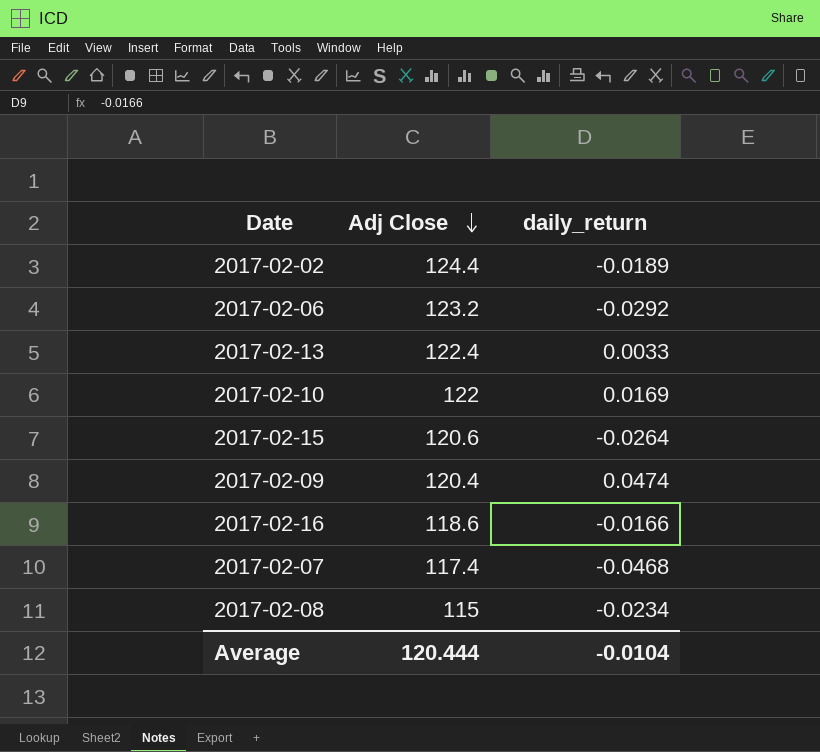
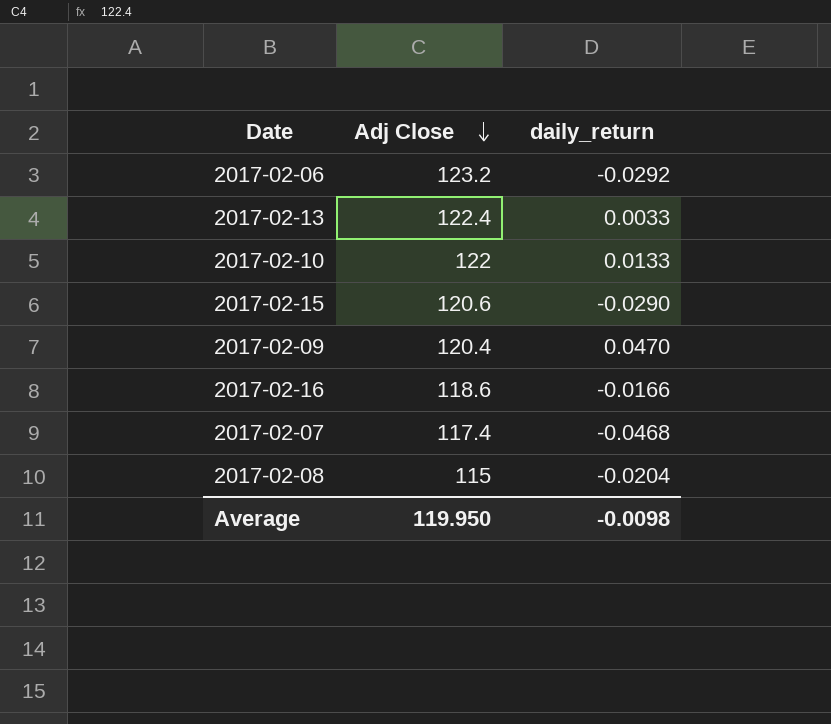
row 2017-02-02: 124.4 | -0.0189 -> none
2017-02-10 | daily_return: 0.0169 -> 0.0133
2017-02-15 | daily_return: -0.0264 -> -0.0290
2017-02-09 | daily_return: 0.0474 -> 0.0470
2017-02-08 | daily_return: -0.0234 -> -0.0204
Average | Adj Close: 120.444 -> 119.950
Average | daily_return: -0.0104 -> -0.0098

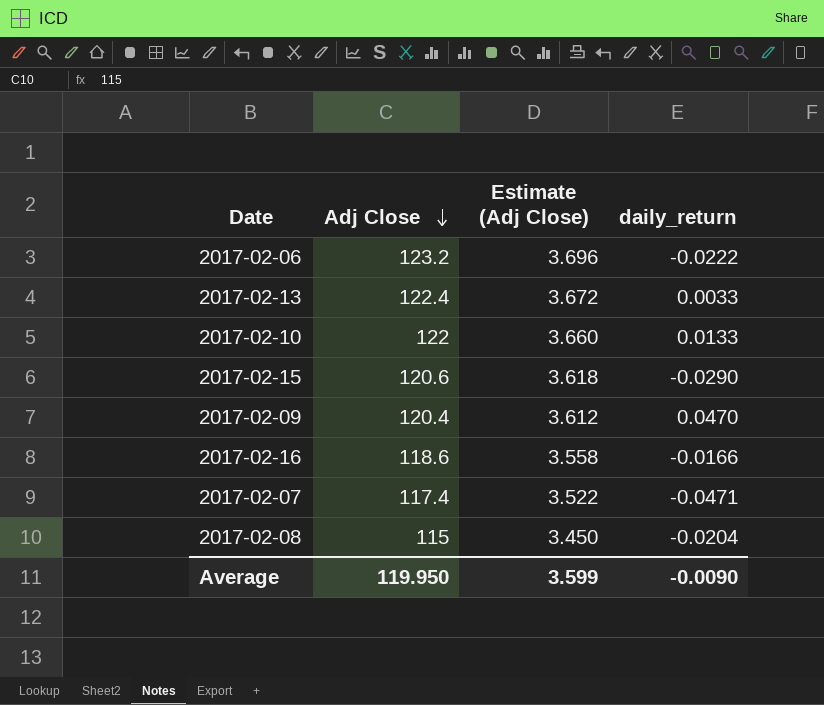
column Estimate (Adj Close) | formula: none -> [Adj Close] * 0.03
2017-02-06 | daily_return: -0.0292 -> -0.0222
2017-02-07 | daily_return: -0.0468 -> -0.0471
Average | daily_return: -0.0098 -> -0.0090

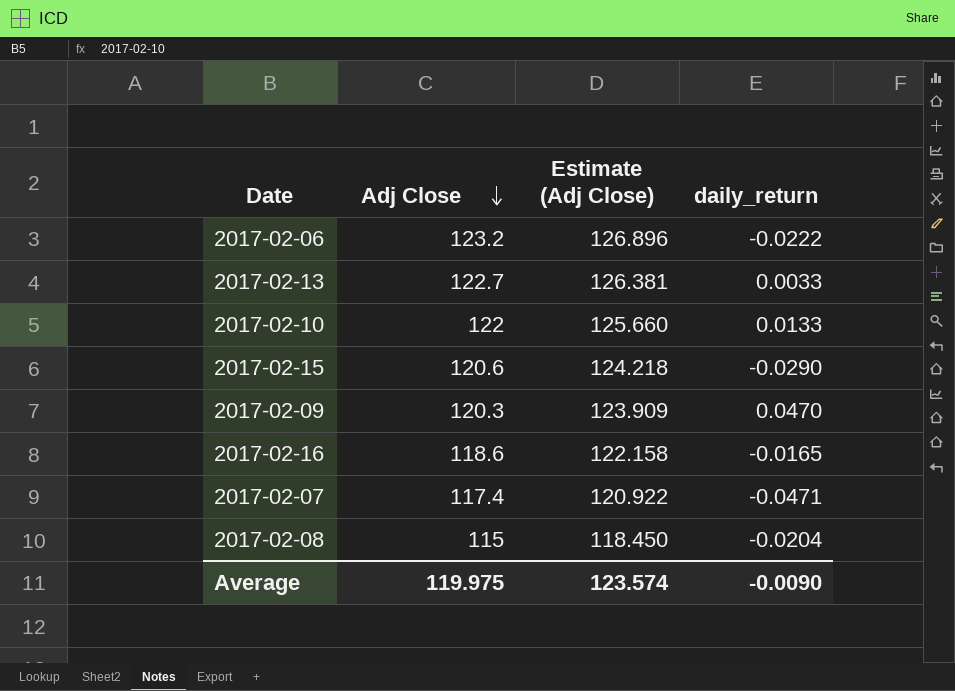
column Estimate (Adj Close) | formula: [Adj Close] * 0.03 -> [Adj Close] * 1.03
2017-02-13 | Adj Close: 122.4 -> 122.7
2017-02-09 | Adj Close: 120.4 -> 120.3
2017-02-16 | daily_return: -0.0166 -> -0.0165
Average | Adj Close: 119.950 -> 119.975
Average | Estimate (Adj Close): 3.599 -> 123.574

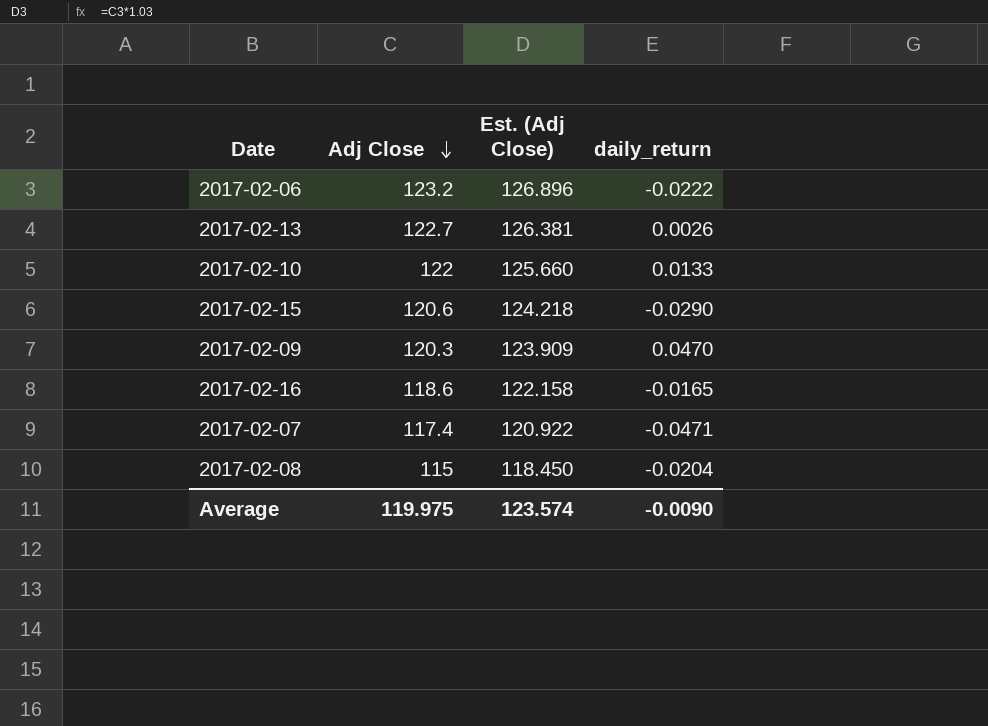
column name: Estimate (Adj Close) -> Est. (Adj Close)
2017-02-13 | daily_return: 0.0033 -> 0.0026

